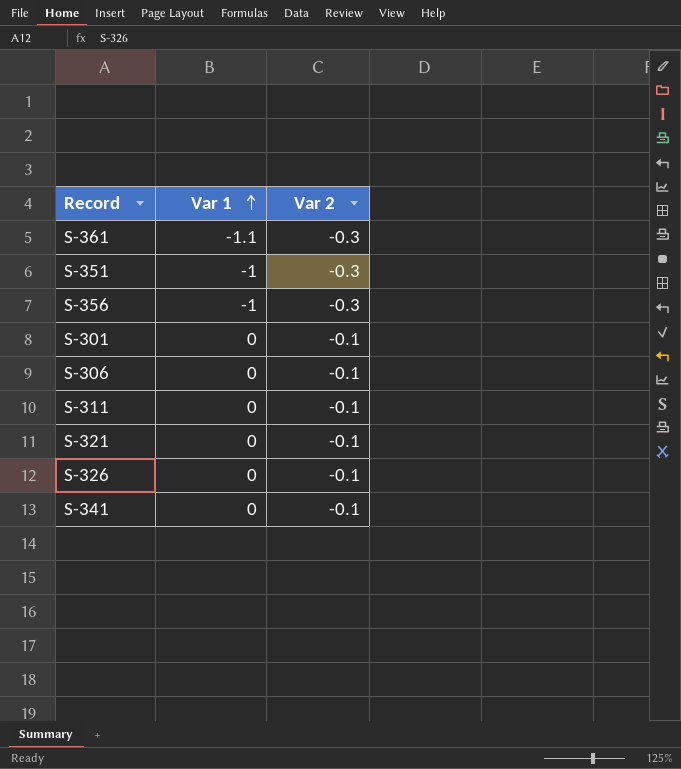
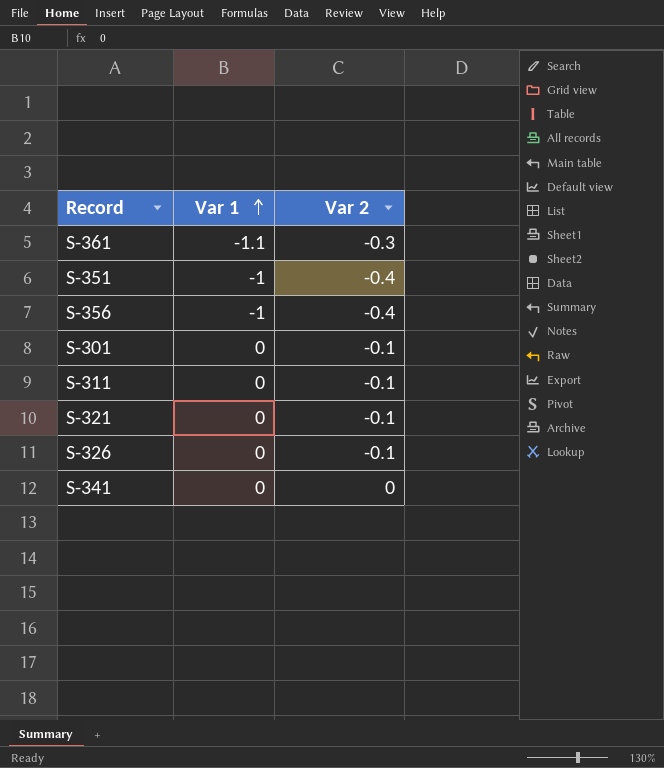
row S-306: 0 | -0.1 -> none
S-351 | Var 2: -0.3 -> -0.4
S-356 | Var 2: -0.3 -> -0.4
S-341 | Var 2: -0.1 -> 0

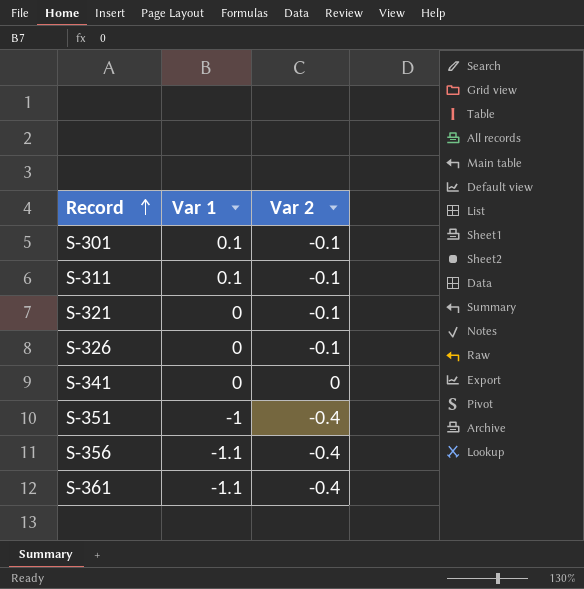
row order: Var 1 ascending -> Record ascending
S-301 | Var 1: 0 -> 0.1
S-311 | Var 1: 0 -> 0.1
S-356 | Var 1: -1 -> -1.1
S-361 | Var 2: -0.3 -> -0.4

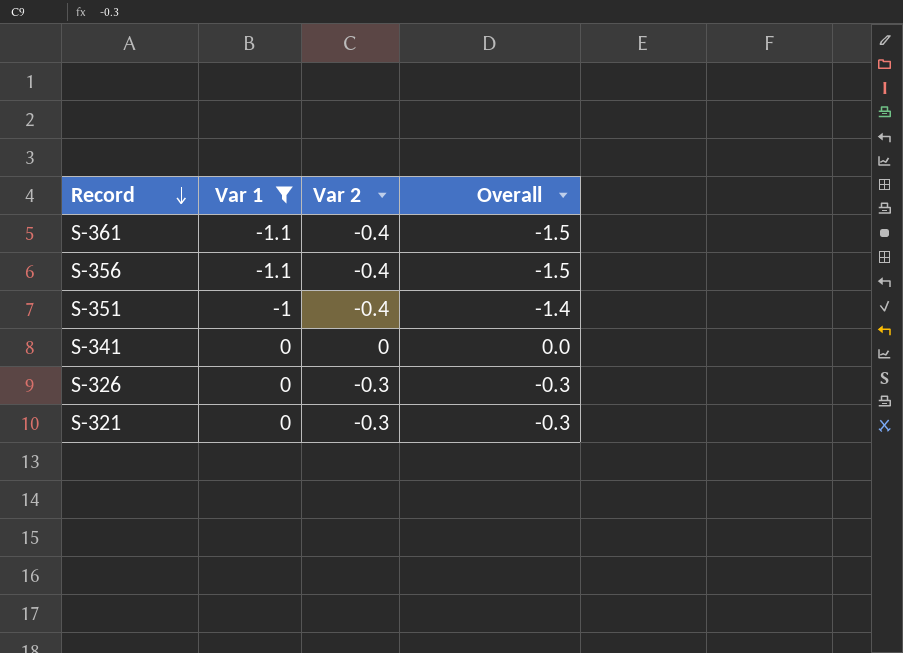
filter: none -> Var 1 != 0.1
row order: Record ascending -> Record descending
column Overall | formula: none -> [Var 1] + [Var 2]
S-326 | Var 2: -0.1 -> -0.3
S-321 | Var 2: -0.1 -> -0.3

